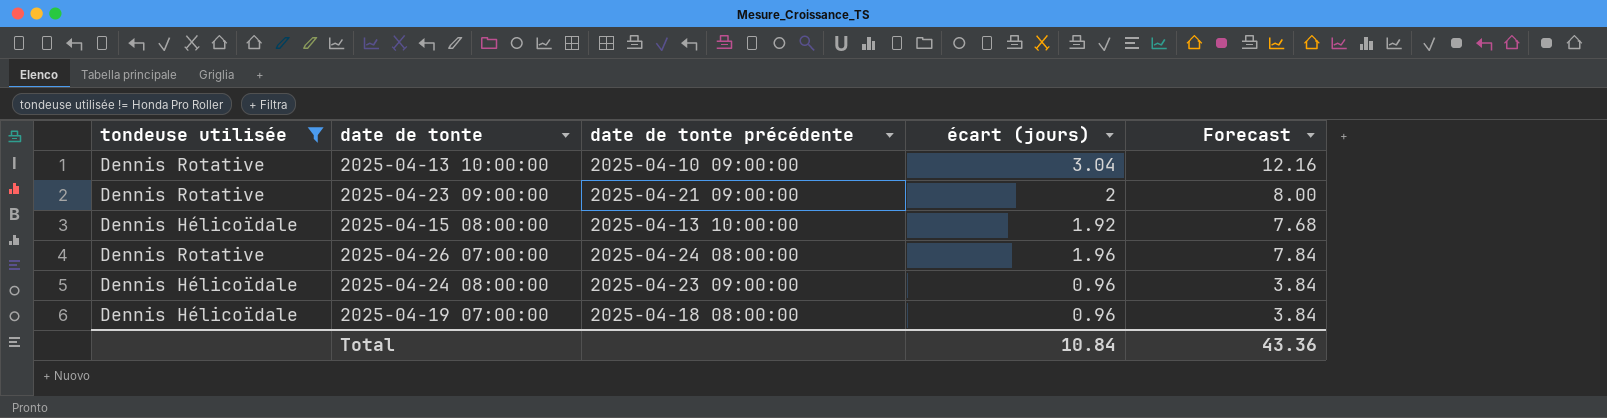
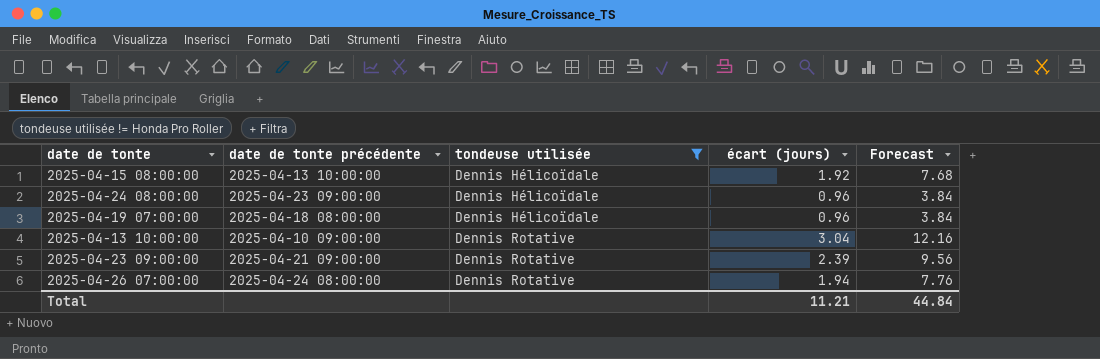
row order: none -> tondeuse utilisée ascending
column tondeuse utilisée | position: 1 -> 3
2025-04-23 09:00:00 | écart (jours): 2 -> 2.39
2025-04-23 09:00:00 | Forecast: 8.00 -> 9.56
2025-04-26 07:00:00 | écart (jours): 1.96 -> 1.94
2025-04-26 07:00:00 | Forecast: 7.84 -> 7.76
Total | écart (jours): 10.84 -> 11.21
Total | Forecast: 43.36 -> 44.84

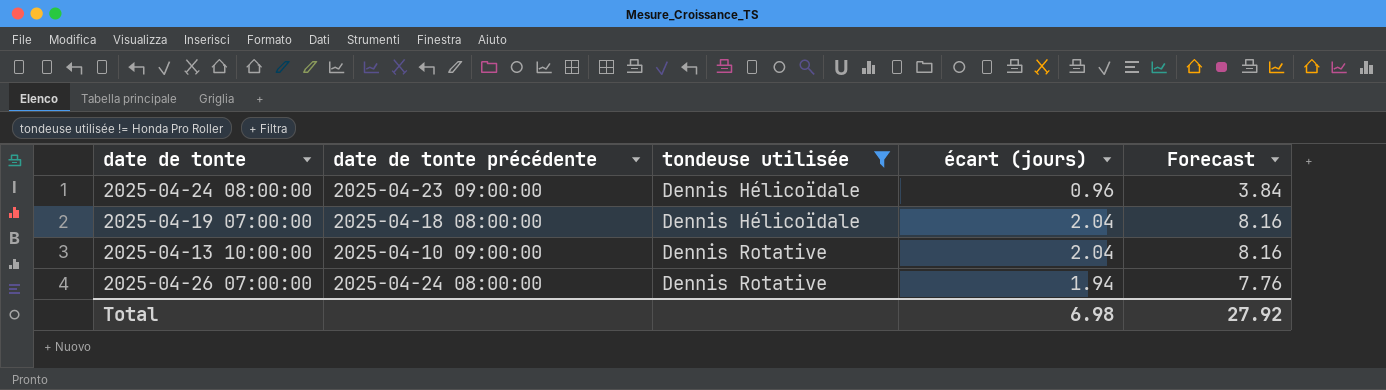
row 2025-04-15 08:00:00: 2025-04-13 10:00:00 | Dennis Hélicoïdale | 1.92 | 7.68 -> none
row 2025-04-23 09:00:00: 2025-04-21 09:00:00 | Dennis Rotative | 2.39 | 9.56 -> none
2025-04-19 07:00:00 | écart (jours): 0.96 -> 2.04
2025-04-19 07:00:00 | Forecast: 3.84 -> 8.16
2025-04-13 10:00:00 | écart (jours): 3.04 -> 2.04
2025-04-13 10:00:00 | Forecast: 12.16 -> 8.16
Total | écart (jours): 11.21 -> 6.98
Total | Forecast: 44.84 -> 27.92

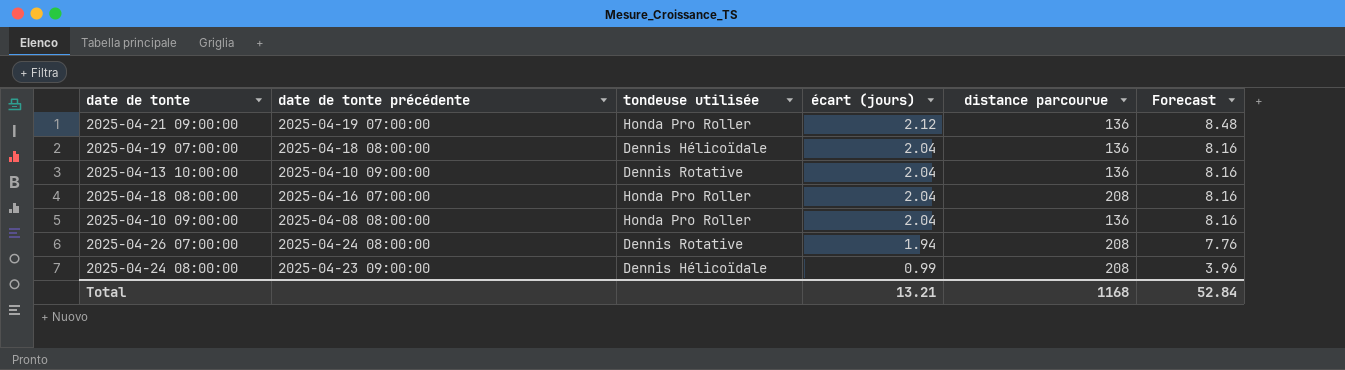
filter: tondeuse utilisée != Honda Pro Roller -> none
row order: tondeuse utilisée ascending -> écart (jours) descending
column distance parcourue | position: none -> 5
2025-04-24 08:00:00 | écart (jours): 0.96 -> 0.99
2025-04-24 08:00:00 | Forecast: 3.84 -> 3.96
Total | écart (jours): 6.98 -> 13.21
Total | Forecast: 27.92 -> 52.84

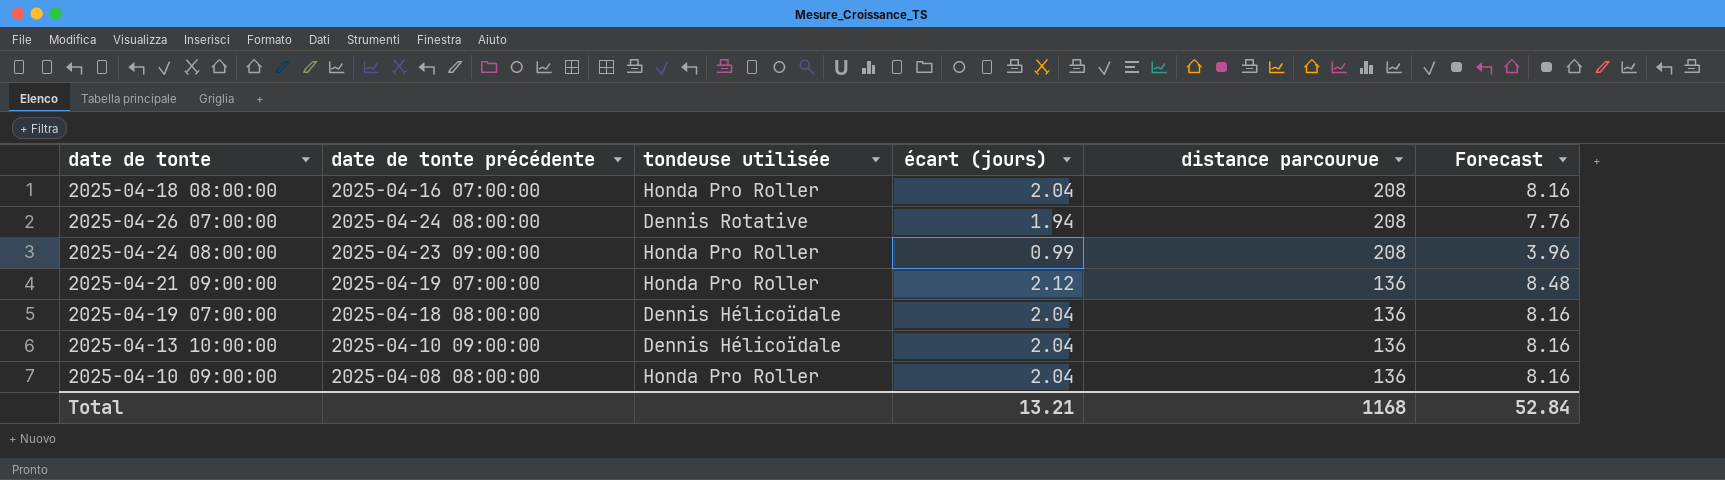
row order: écart (jours) descending -> distance parcourue descending
2025-04-24 08:00:00 | tondeuse utilisée: Dennis Hélicoïdale -> Honda Pro Roller
2025-04-13 10:00:00 | tondeuse utilisée: Dennis Rotative -> Dennis Hélicoïdale

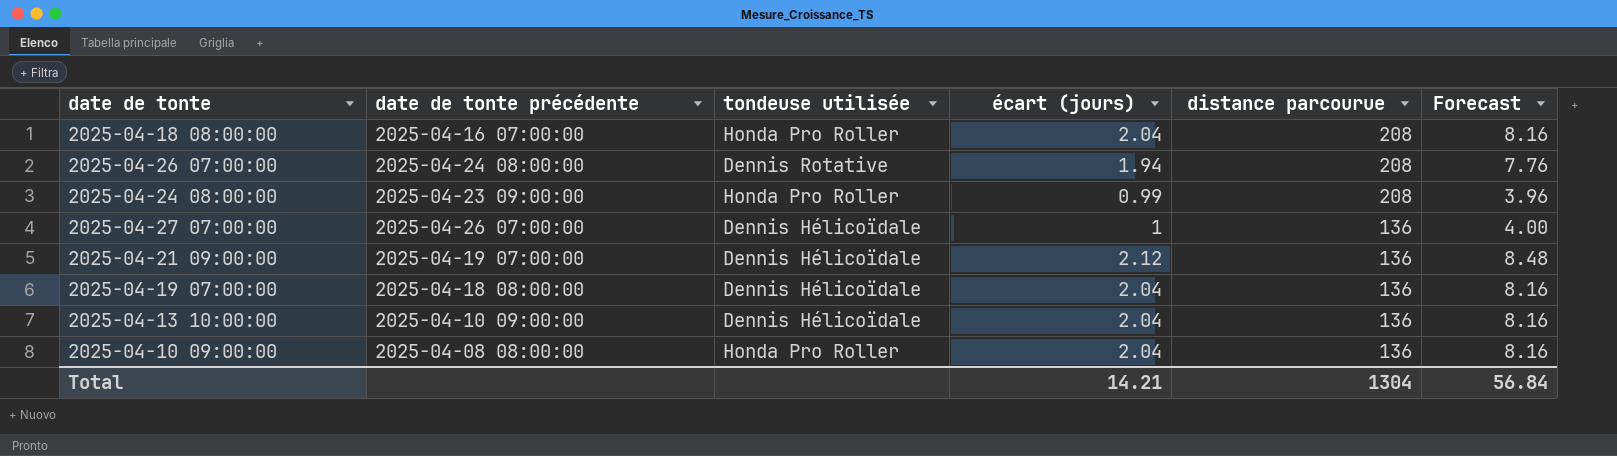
row 2025-04-27 07:00:00: none -> 2025-04-26 07:00:00 | Dennis Hélicoïdale | 1 | 136 | 4.00
2025-04-21 09:00:00 | tondeuse utilisée: Honda Pro Roller -> Dennis Hélicoïdale
Total | écart (jours): 13.21 -> 14.21
Total | distance parcourue: 1168 -> 1304
Total | Forecast: 52.84 -> 56.84

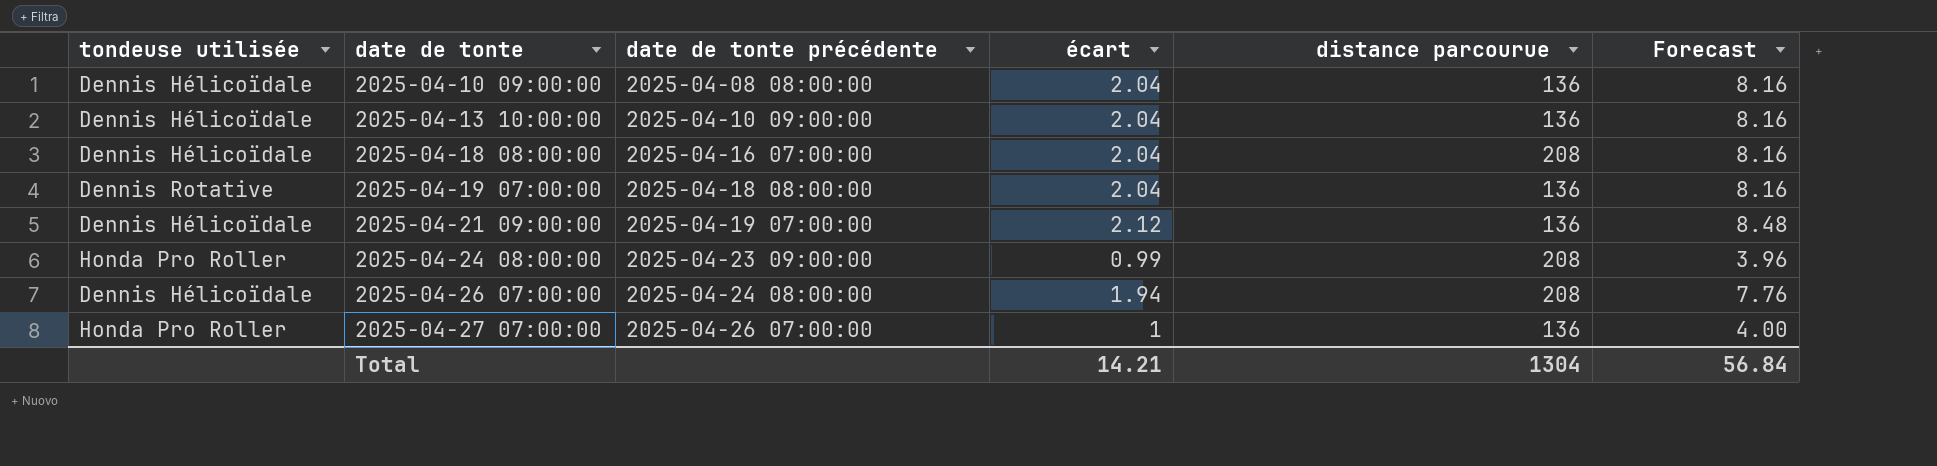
row order: distance parcourue descending -> date de tonte ascending
column tondeuse utilisée | position: 3 -> 1
column name: écart (jours) -> écart
2025-04-10 09:00:00 | tondeuse utilisée: Honda Pro Roller -> Dennis Hélicoïdale
2025-04-18 08:00:00 | tondeuse utilisée: Honda Pro Roller -> Dennis Hélicoïdale
2025-04-19 07:00:00 | tondeuse utilisée: Dennis Hélicoïdale -> Dennis Rotative
2025-04-26 07:00:00 | tondeuse utilisée: Dennis Rotative -> Dennis Hélicoïdale
2025-04-27 07:00:00 | tondeuse utilisée: Dennis Hélicoïdale -> Honda Pro Roller

